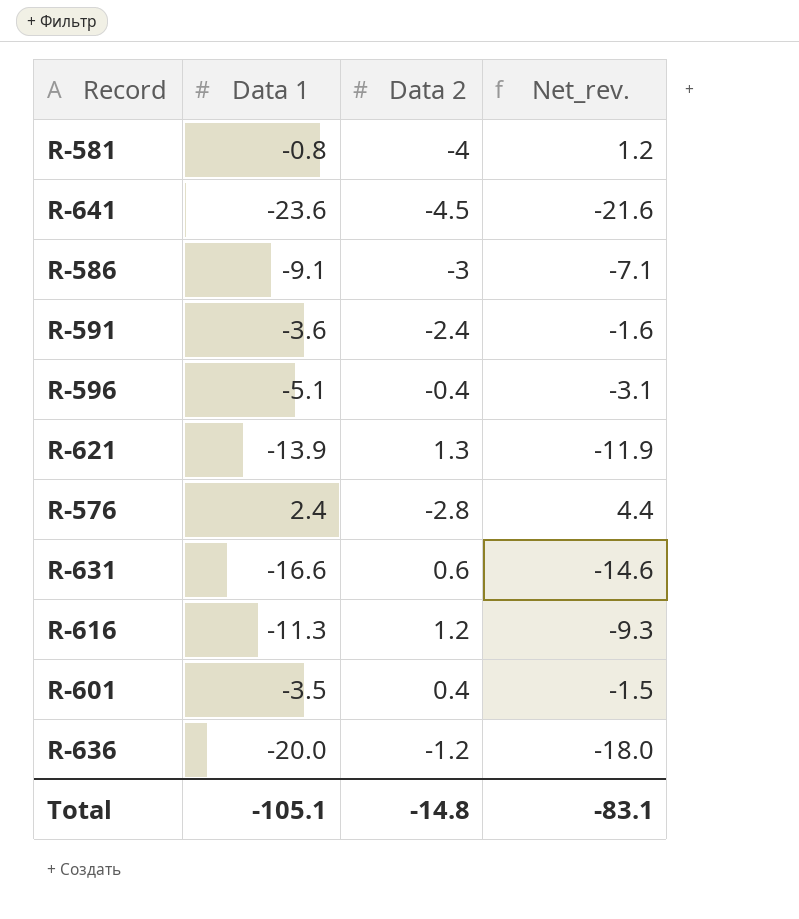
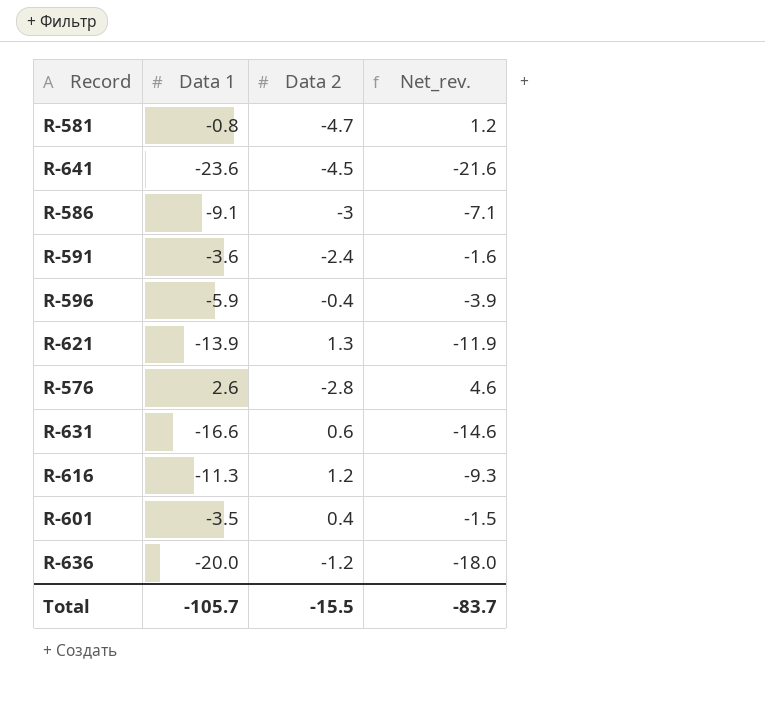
R-581 | Data 2: -4 -> -4.7
R-596 | Data 1: -5.1 -> -5.9
R-596 | Net_rev.: -3.1 -> -3.9
R-576 | Data 1: 2.4 -> 2.6
R-576 | Net_rev.: 4.4 -> 4.6
Total | Data 1: -105.1 -> -105.7
Total | Data 2: -14.8 -> -15.5
Total | Net_rev.: -83.1 -> -83.7

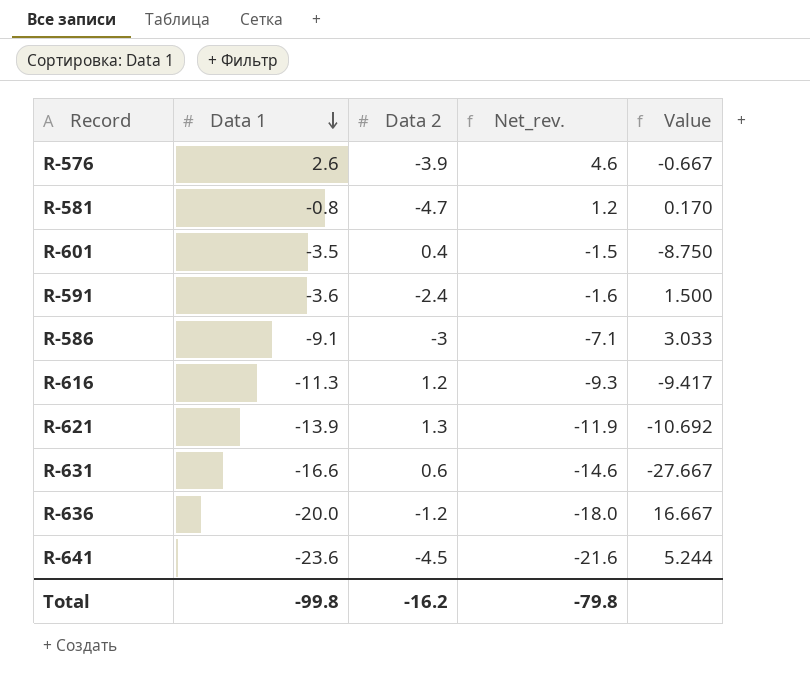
row order: none -> Data 1 descending
column Value | formula: none -> [Data 1] / [Data 2]
row R-596: -5.9 | -0.4 | -3.9 -> none
R-576 | Data 2: -2.8 -> -3.9
Total | Data 1: -105.7 -> -99.8
Total | Data 2: -15.5 -> -16.2
Total | Net_rev.: -83.7 -> -79.8

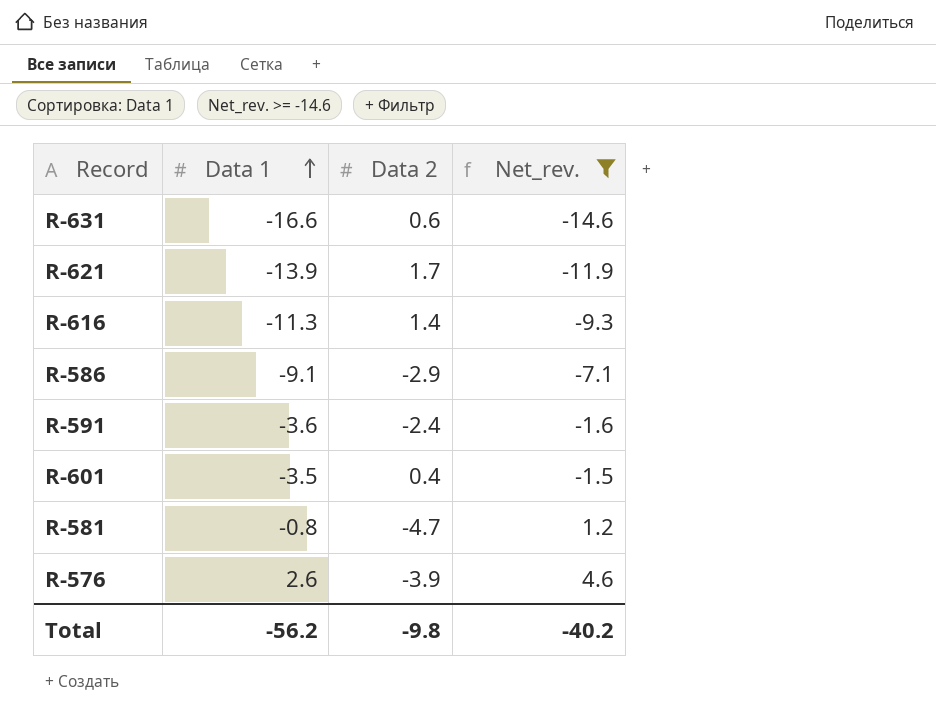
filter: none -> Net_rev. >= -14.6
row order: Data 1 descending -> Data 1 ascending
column Value | formula: [Data 1] / [Data 2] -> none
R-621 | Data 2: 1.3 -> 1.7
R-616 | Data 2: 1.2 -> 1.4
R-586 | Data 2: -3 -> -2.9
Total | Data 1: -99.8 -> -56.2
Total | Data 2: -16.2 -> -9.8
Total | Net_rev.: -79.8 -> -40.2

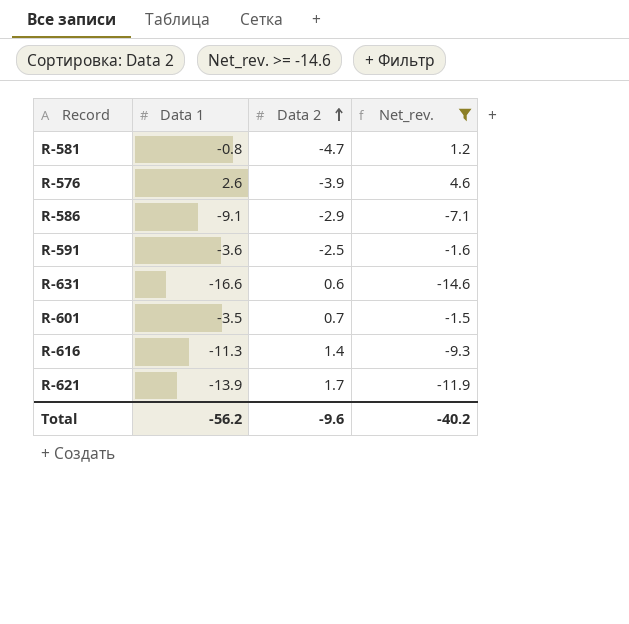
row order: Data 1 ascending -> Data 2 ascending
R-591 | Data 2: -2.4 -> -2.5
R-601 | Data 2: 0.4 -> 0.7
Total | Data 2: -9.8 -> -9.6

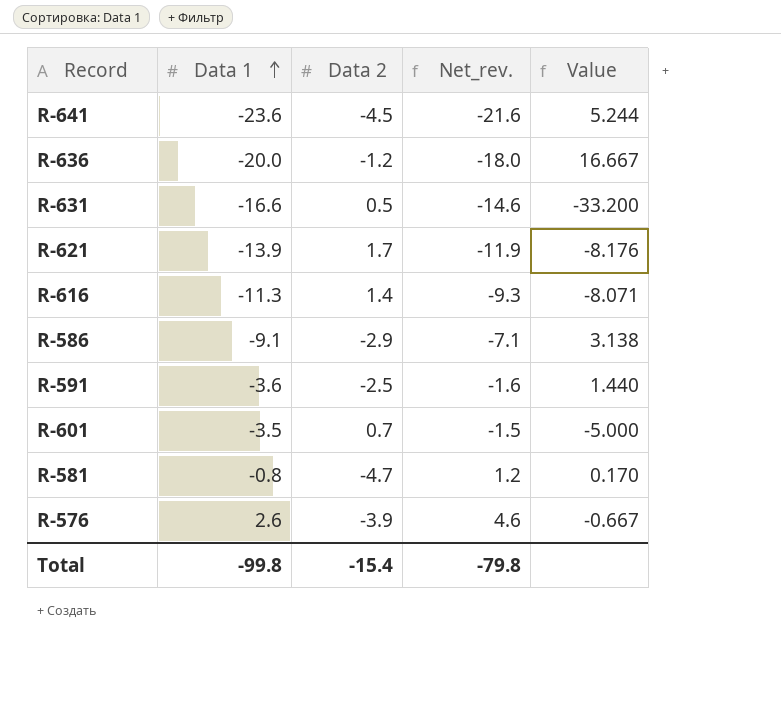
filter: Net_rev. >= -14.6 -> none
row order: Data 2 ascending -> Data 1 ascending
column Value | formula: none -> [Data 1] / [Data 2]
R-631 | Data 2: 0.6 -> 0.5
Total | Data 1: -56.2 -> -99.8
Total | Data 2: -9.6 -> -15.4
Total | Net_rev.: -40.2 -> -79.8

